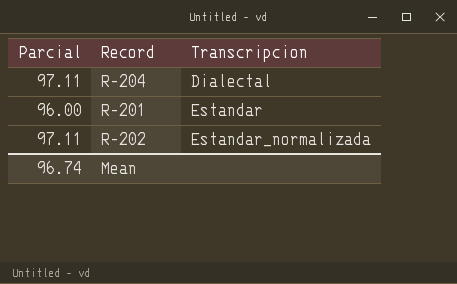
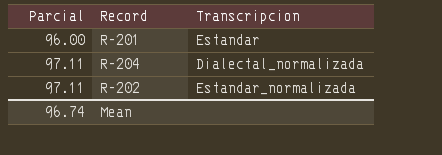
row order: Transcripcion ascending -> Parcial ascending
R-204 | Transcripcion: Dialectal -> Dialectal_normalizada

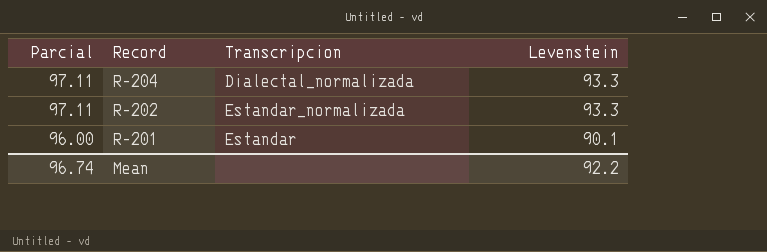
row order: Parcial ascending -> Parcial descending
column Levenstein | position: none -> 4

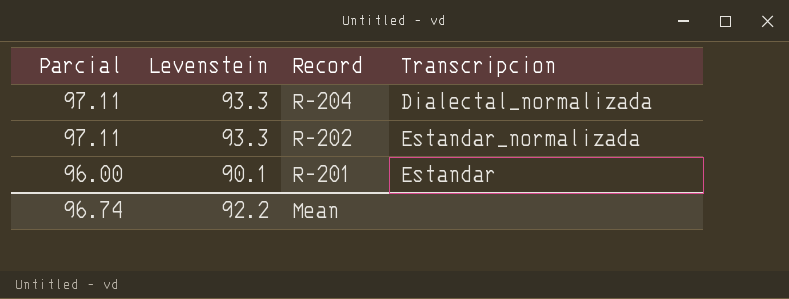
column Levenstein | position: 4 -> 2

